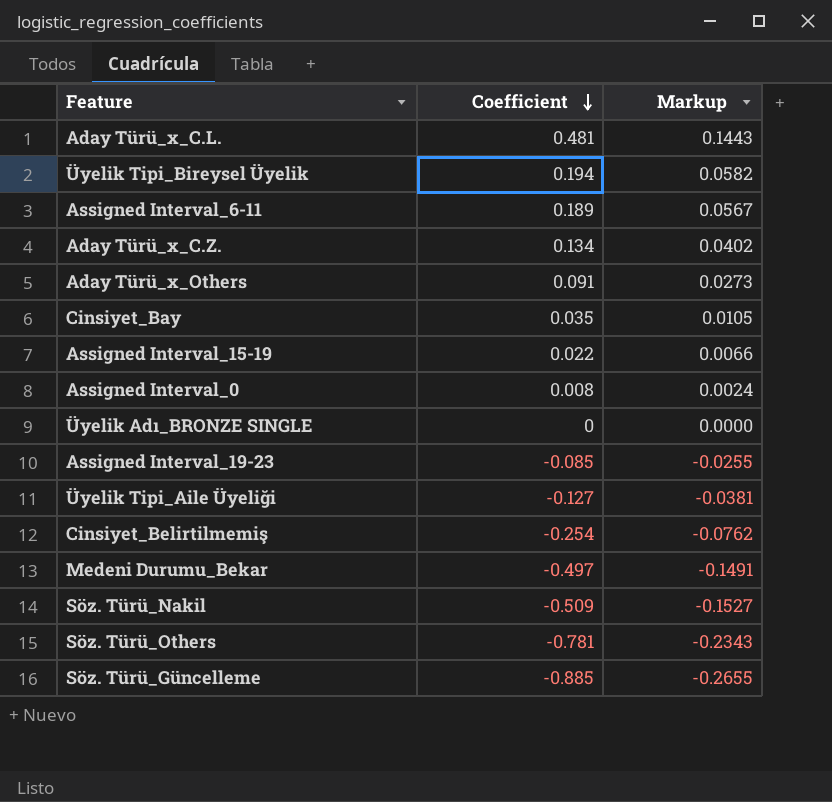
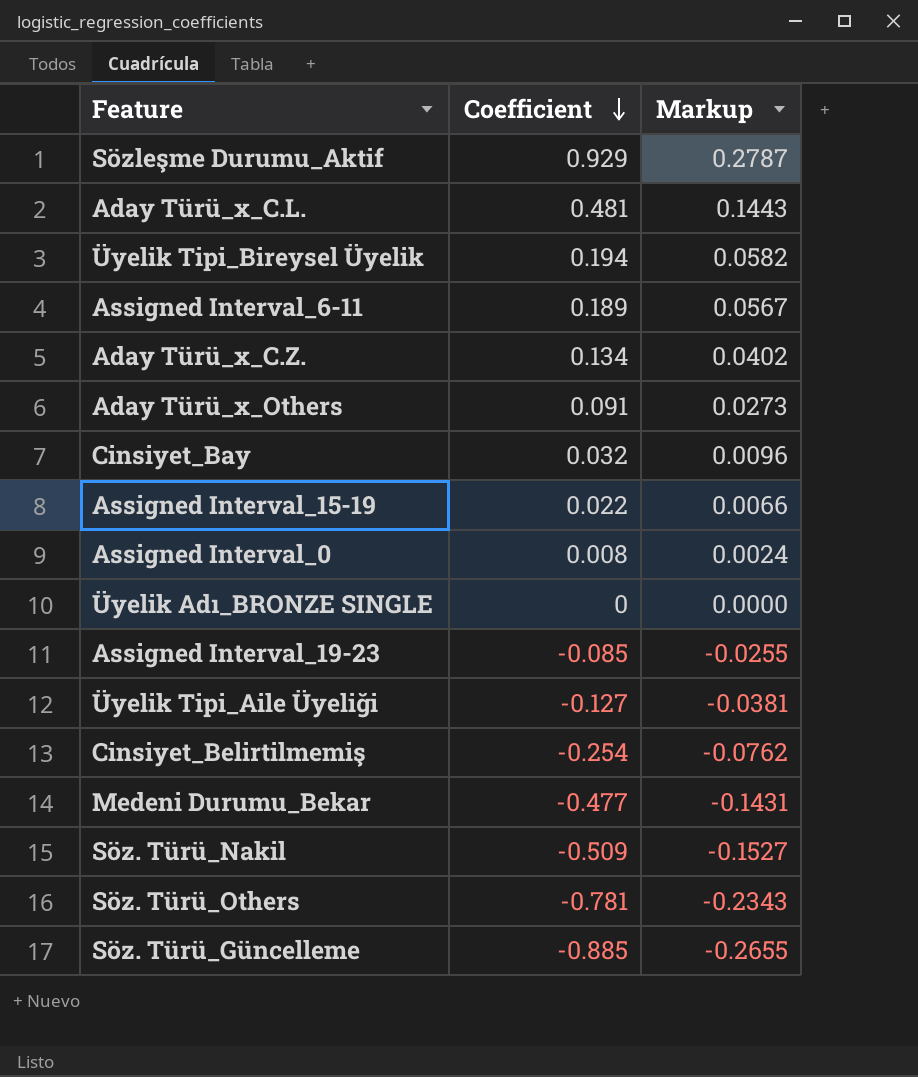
row Sözleşme Durumu_Aktif: none -> 0.929 | 0.2787
Cinsiyet_Bay | Coefficient: 0.035 -> 0.032
Cinsiyet_Bay | Markup: 0.0105 -> 0.0096
Medeni Durumu_Bekar | Coefficient: -0.497 -> -0.477
Medeni Durumu_Bekar | Markup: -0.1491 -> -0.1431

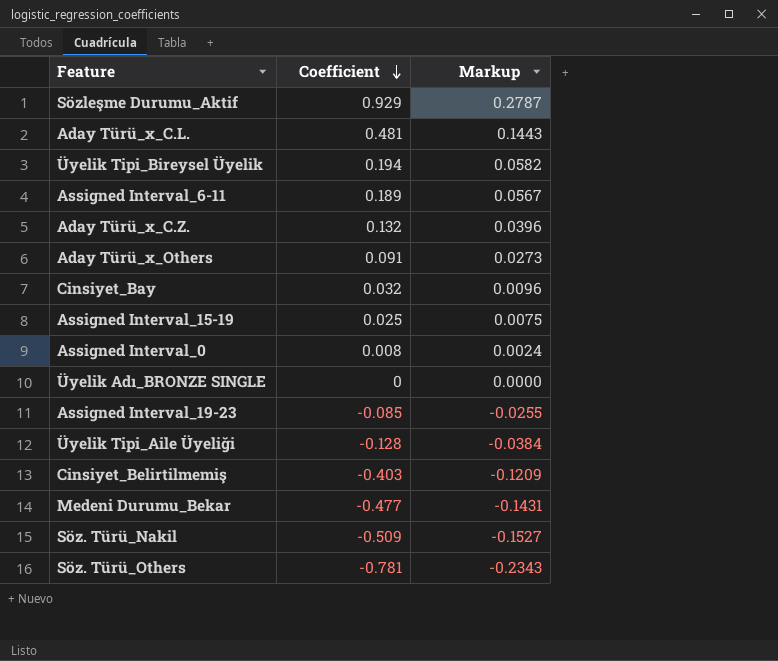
row Söz. Türü_Güncelleme: -0.885 | -0.2655 -> none
Aday Türü_x_C.Z. | Coefficient: 0.134 -> 0.132
Aday Türü_x_C.Z. | Markup: 0.0402 -> 0.0396
Assigned Interval_15-19 | Coefficient: 0.022 -> 0.025
Assigned Interval_15-19 | Markup: 0.0066 -> 0.0075
Üyelik Tipi_Aile Üyeliği | Coefficient: -0.127 -> -0.128
Üyelik Tipi_Aile Üyeliği | Markup: -0.0381 -> -0.0384
Cinsiyet_Belirtilmemiş | Coefficient: -0.254 -> -0.403
Cinsiyet_Belirtilmemiş | Markup: -0.0762 -> -0.1209

